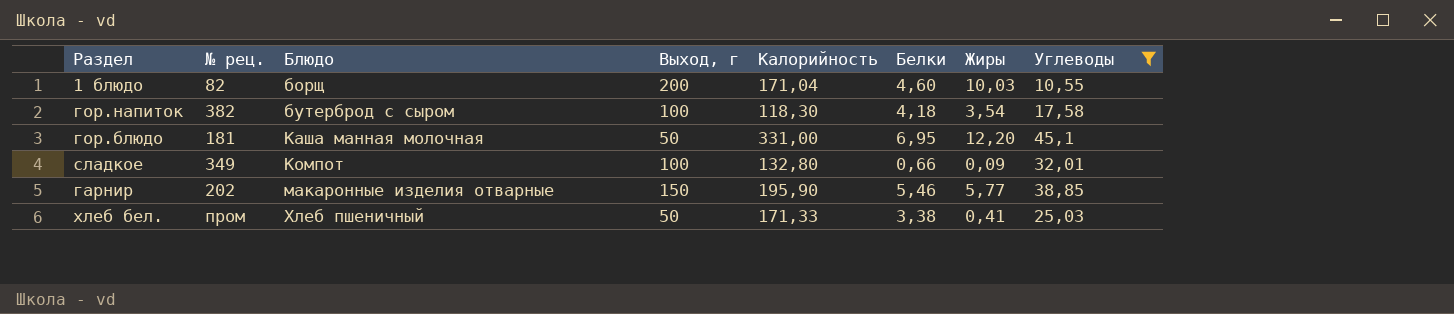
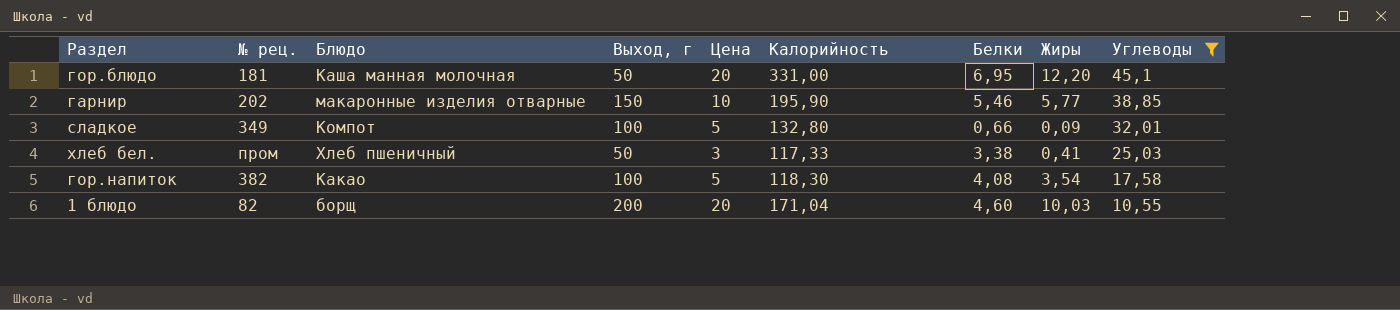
row order: Блюдо ascending -> Углеводы descending
column Цена | position: none -> 5
хлеб бел. | Калорийность: 171,33 -> 117,33
гор.напиток | Блюдо: бутерброд с сыром -> Какао
гор.напиток | Белки: 4,18 -> 4,08

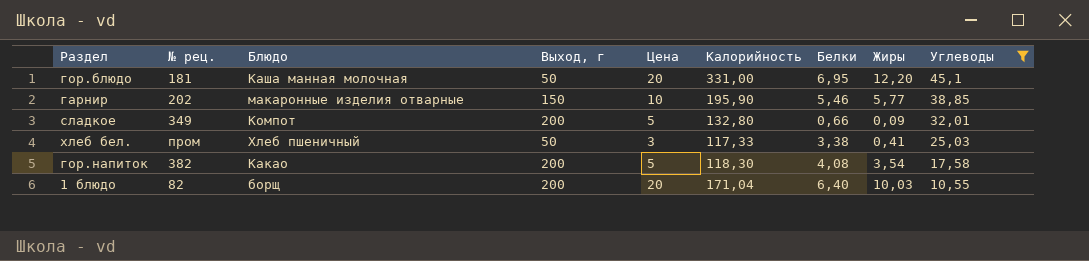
сладкое | Выход, г: 100 -> 200
гор.напиток | Выход, г: 100 -> 200
1 блюдо | Белки: 4,60 -> 6,40

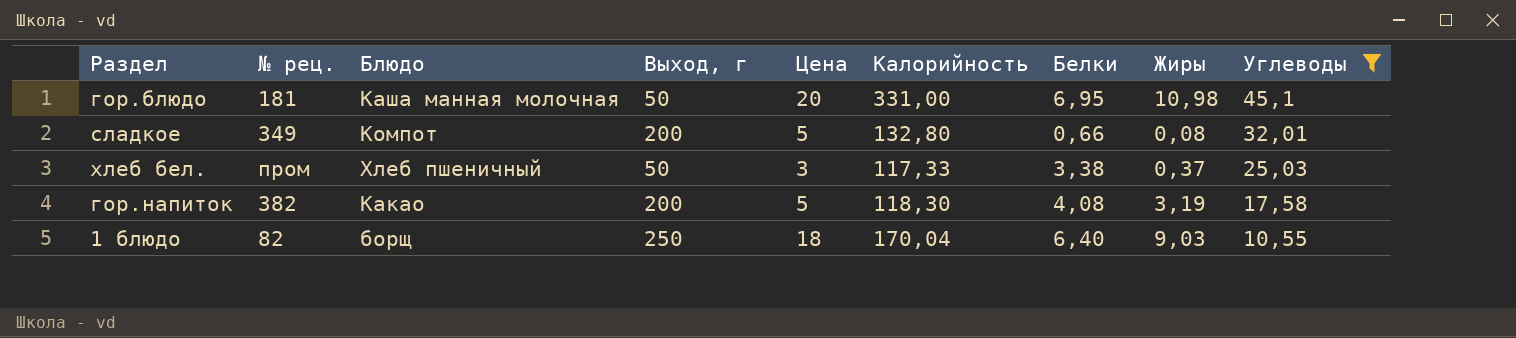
row гарнир: 202 | макаронные изделия отварные | 150 | 10 | 195,90 | 5,46 | 5,77 | 38,85 -> none
гор.блюдо | Жиры: 12,20 -> 10,98
сладкое | Жиры: 0,09 -> 0,08
хлеб бел. | Жиры: 0,41 -> 0,37
гор.напиток | Жиры: 3,54 -> 3,19
1 блюдо | Выход, г: 200 -> 250
1 блюдо | Цена: 20 -> 18
1 блюдо | Калорийность: 171,04 -> 170,04
1 блюдо | Жиры: 10,03 -> 9,03

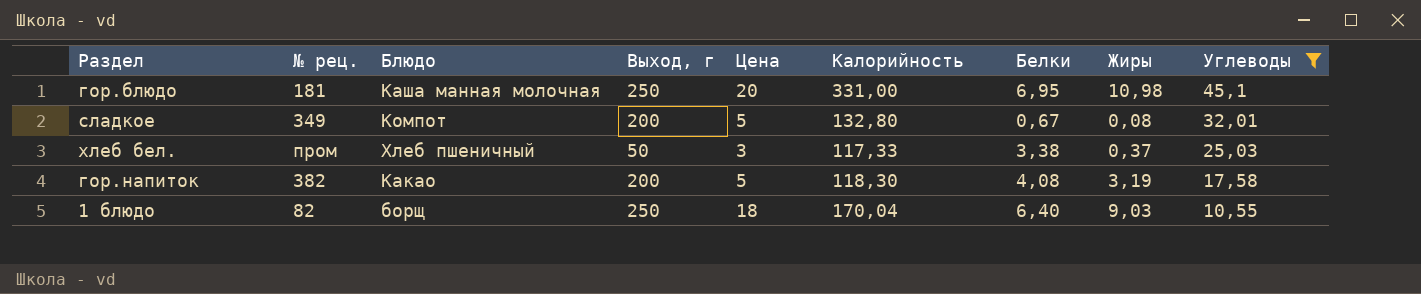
гор.блюдо | Выход, г: 50 -> 250
сладкое | Белки: 0,66 -> 0,67

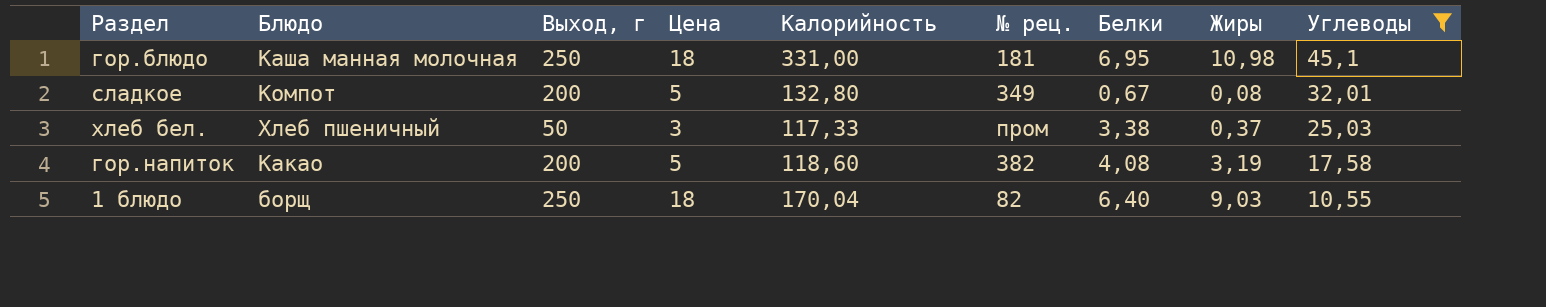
column № рец. | position: 2 -> 6
гор.блюдо | Цена: 20 -> 18
гор.напиток | Калорийность: 118,30 -> 118,60

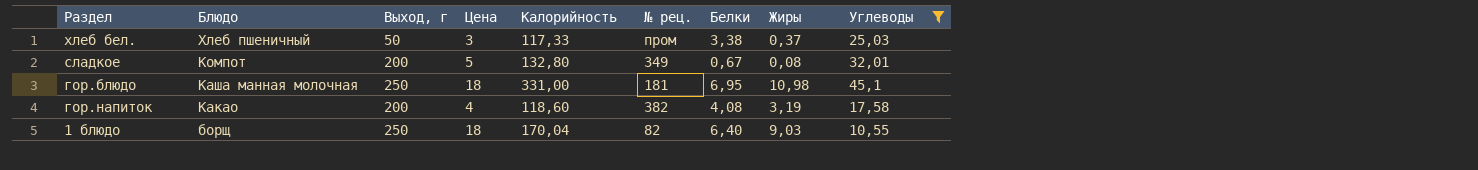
row order: Углеводы descending -> Блюдо descending
гор.напиток | Цена: 5 -> 4

